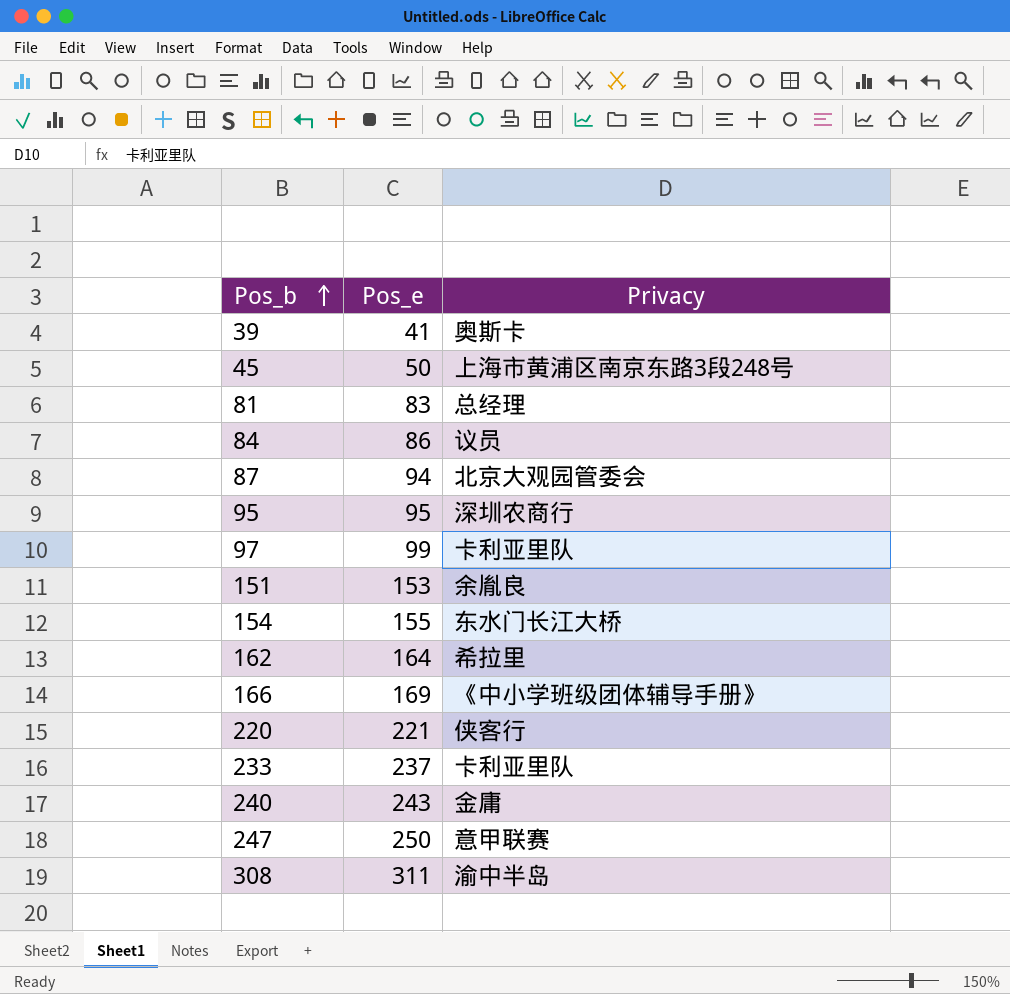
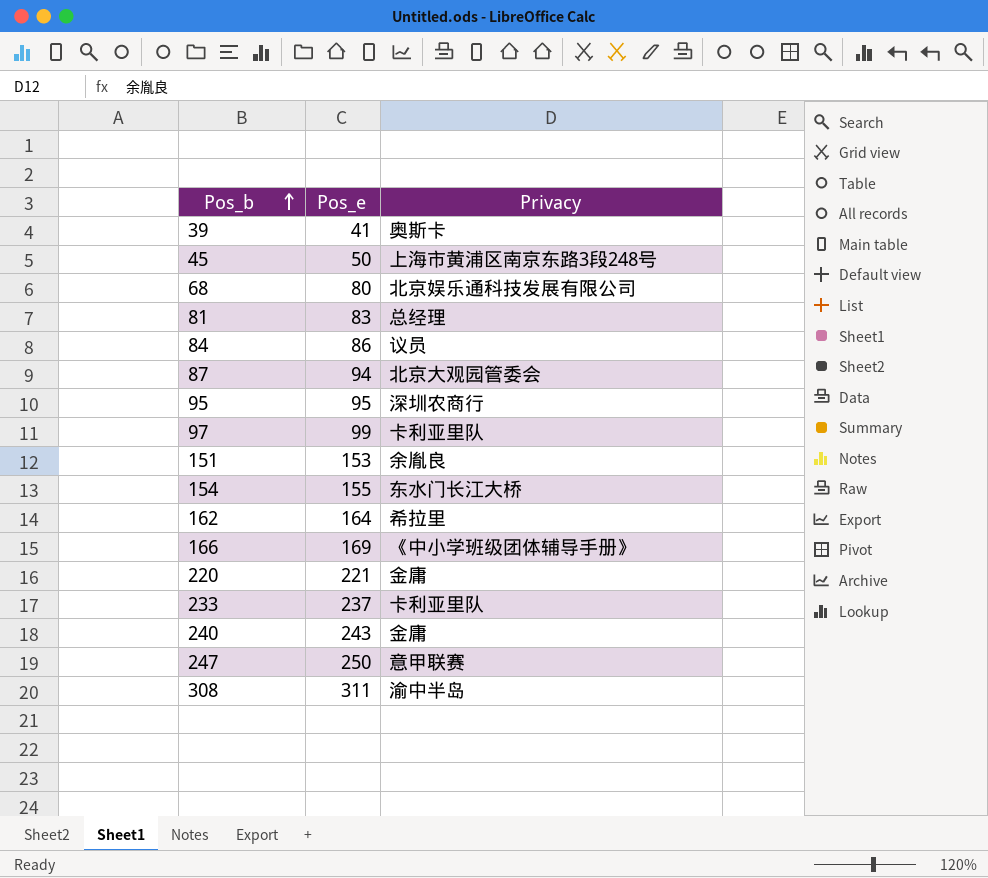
row 68: none -> 80 | 北京娱乐通科技发展有限公司
220 | Privacy: 侠客行 -> 金庸

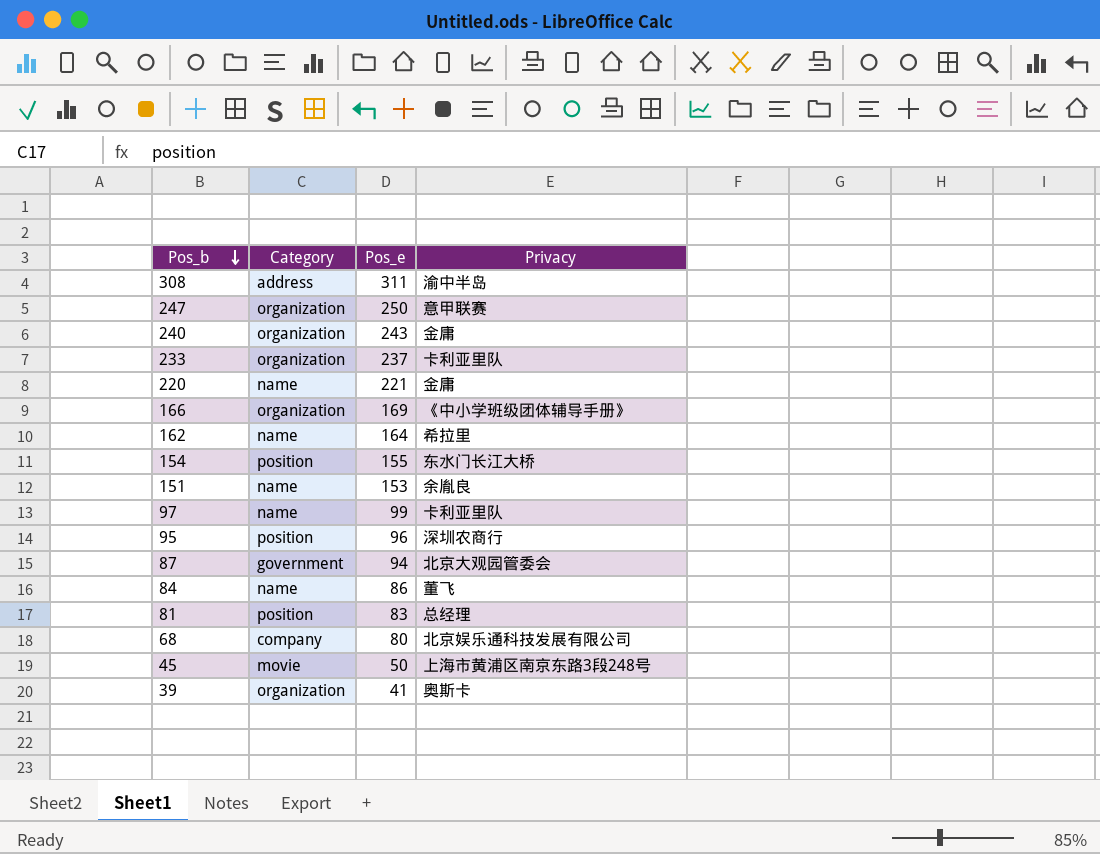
row order: Pos_b ascending -> Pos_b descending
column Category | position: none -> 2
95 | Pos_e: 95 -> 96
84 | Privacy: 议员 -> 董飞

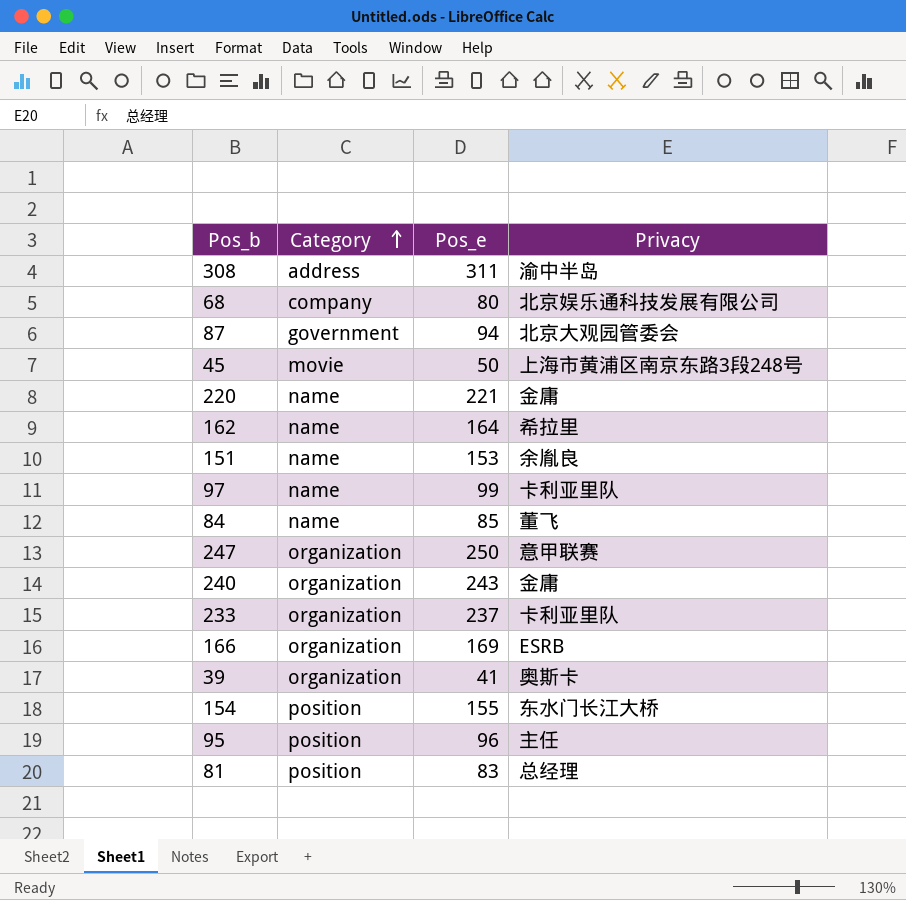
row order: Pos_b descending -> Category ascending
84 | Pos_e: 86 -> 85
166 | Privacy: 《中小学班级团体辅导手册》 -> ESRB
95 | Privacy: 深圳农商行 -> 主任

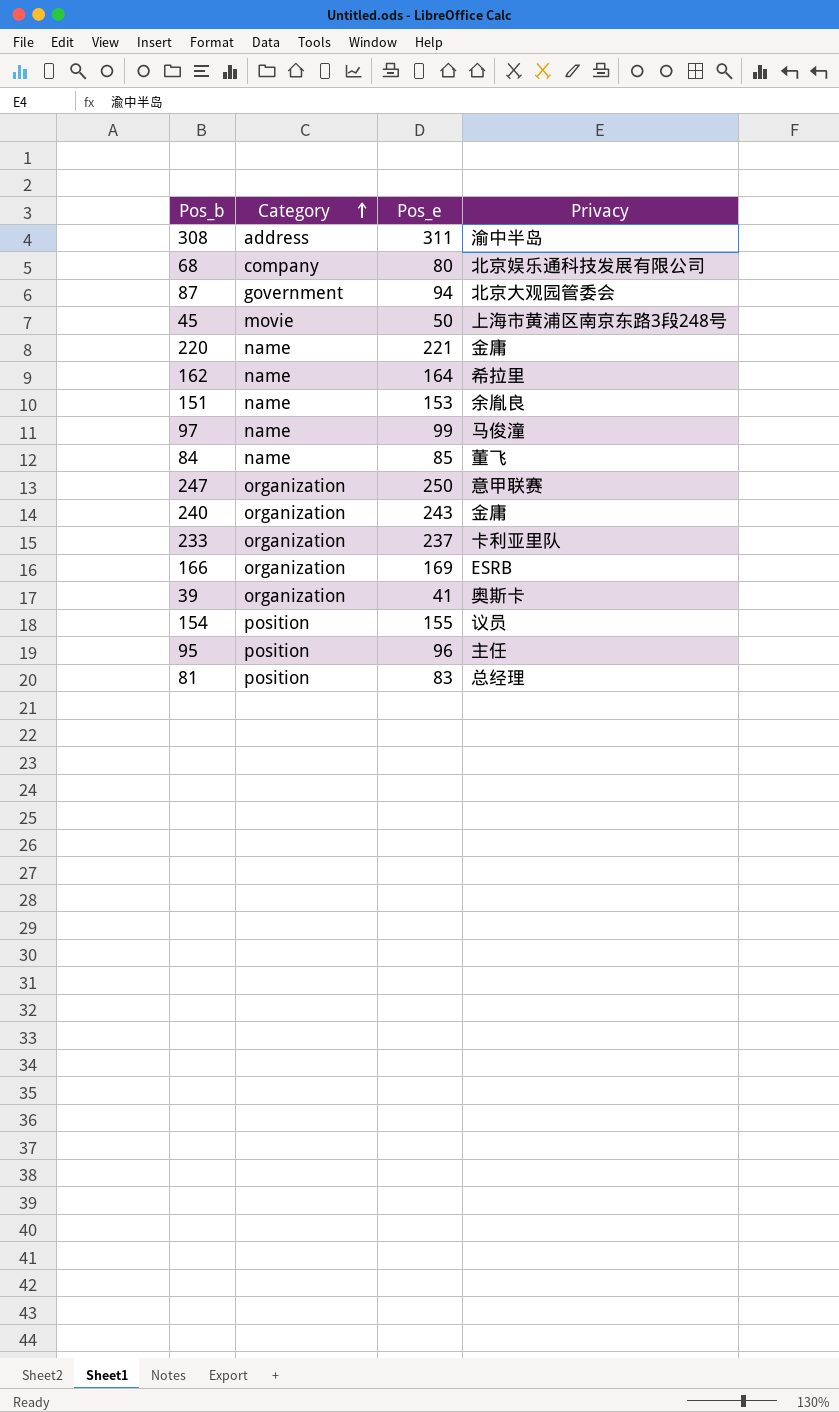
97 | Privacy: 卡利亚里队 -> 马俊潼
154 | Privacy: 东水门长江大桥 -> 议员

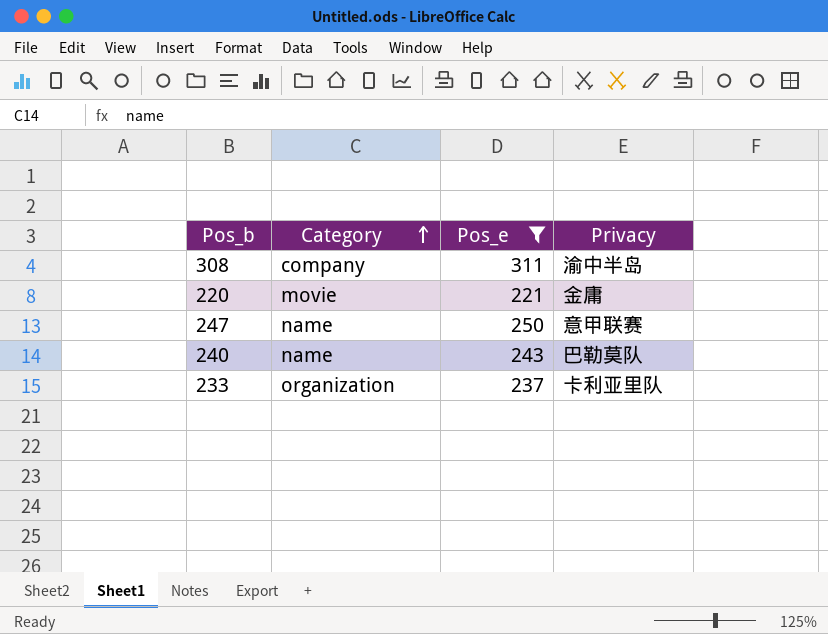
filter: none -> Pos_e >= 221
308 | Category: address -> company
220 | Category: name -> movie
247 | Category: organization -> name
240 | Category: organization -> name
240 | Privacy: 金庸 -> 巴勒莫队

